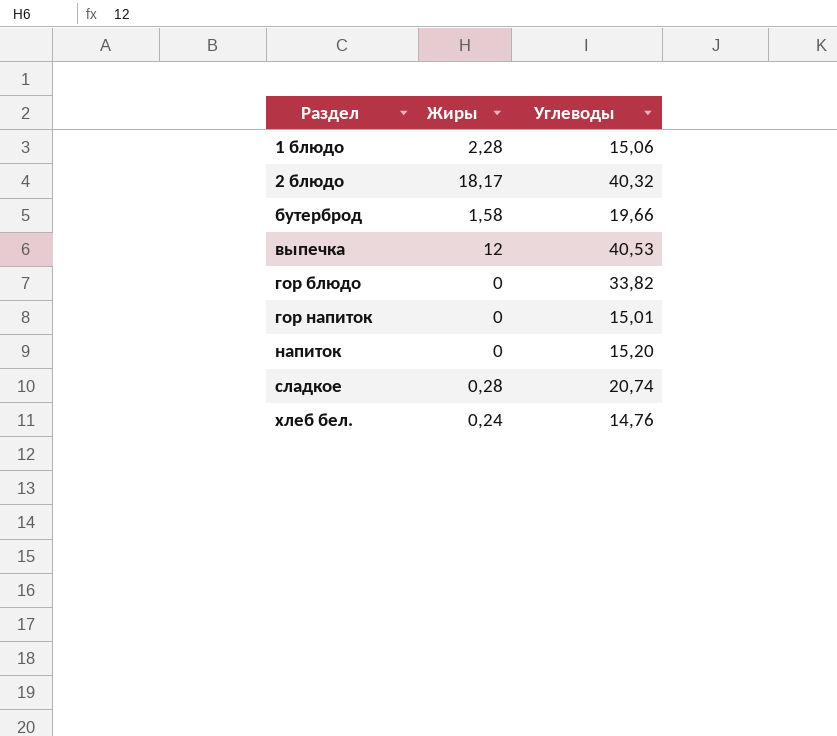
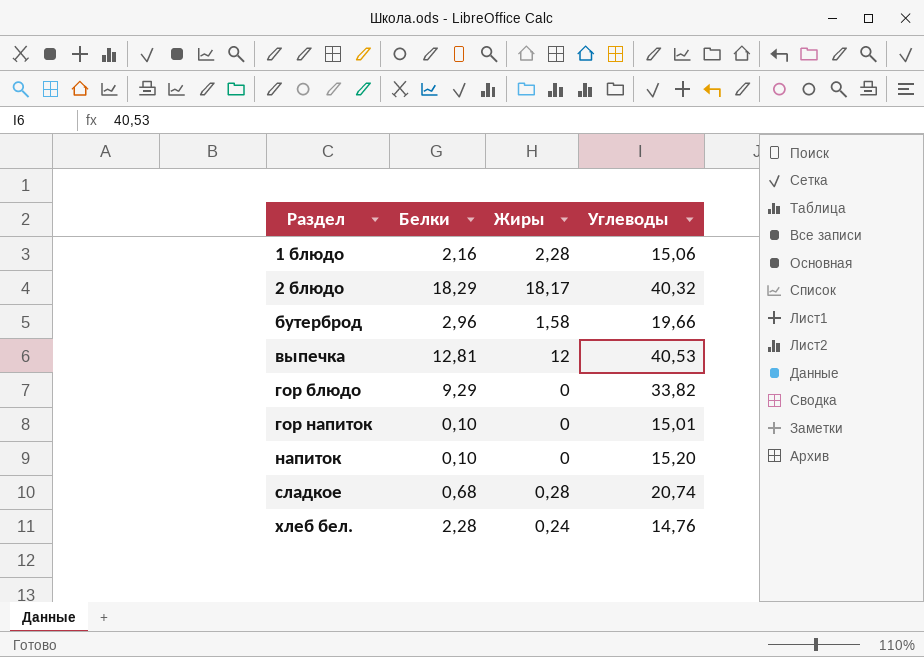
column Белки | position: none -> 2

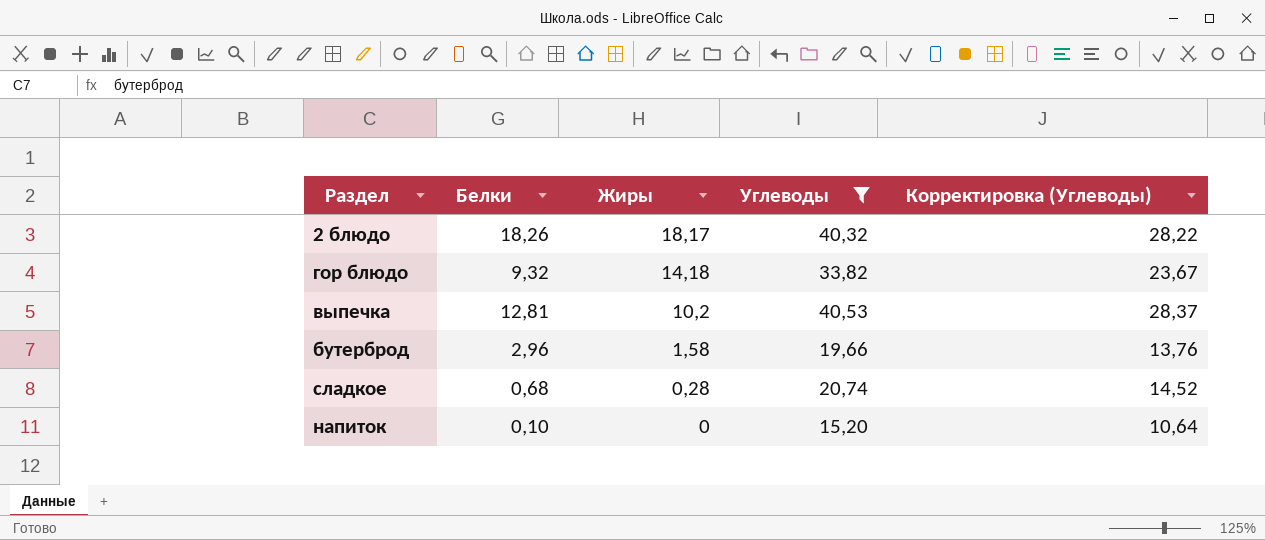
filter: none -> Углеводы >= 15,20
row order: Раздел ascending -> Жиры descending
column Корректировка (Углеводы) | formula: none -> [Углеводы] * 0,7
2 блюдо | Белки: 18,29 -> 18,26
гор блюдо | Белки: 9,29 -> 9,32
гор блюдо | Жиры: 0 -> 14,18
выпечка | Жиры: 12 -> 10,2

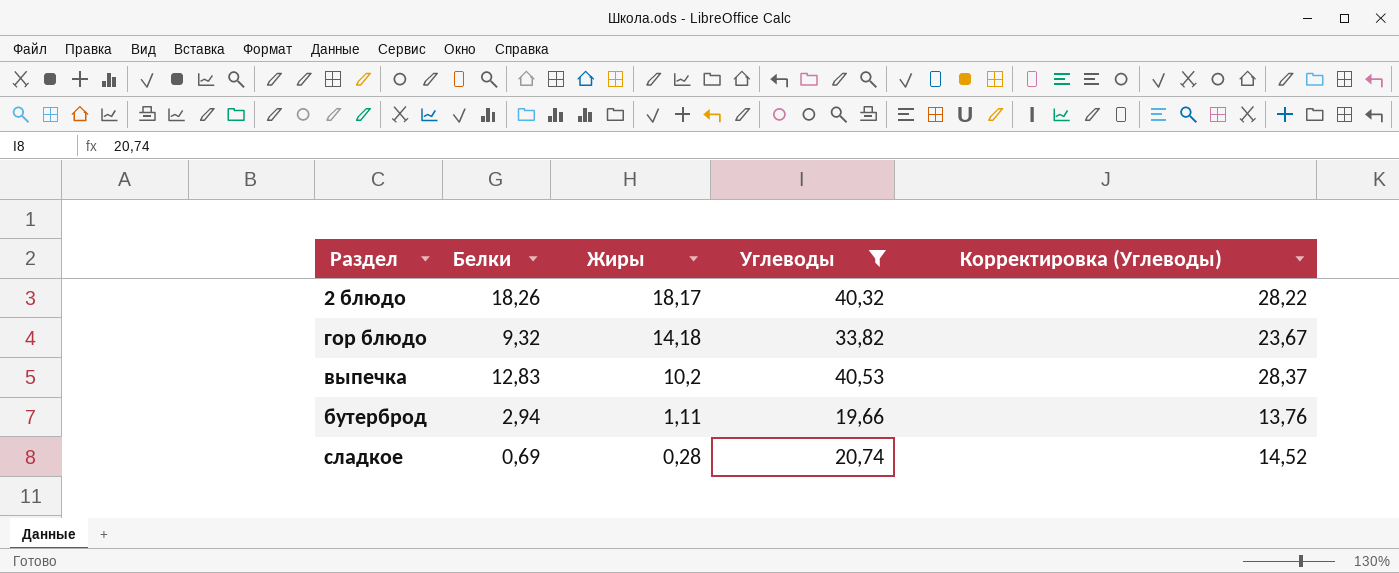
row напиток: 0,10 | 0 | 15,20 | 10,64 -> none
выпечка | Белки: 12,81 -> 12,83
бутерброд | Белки: 2,96 -> 2,94
бутерброд | Жиры: 1,58 -> 1,11
сладкое | Белки: 0,68 -> 0,69

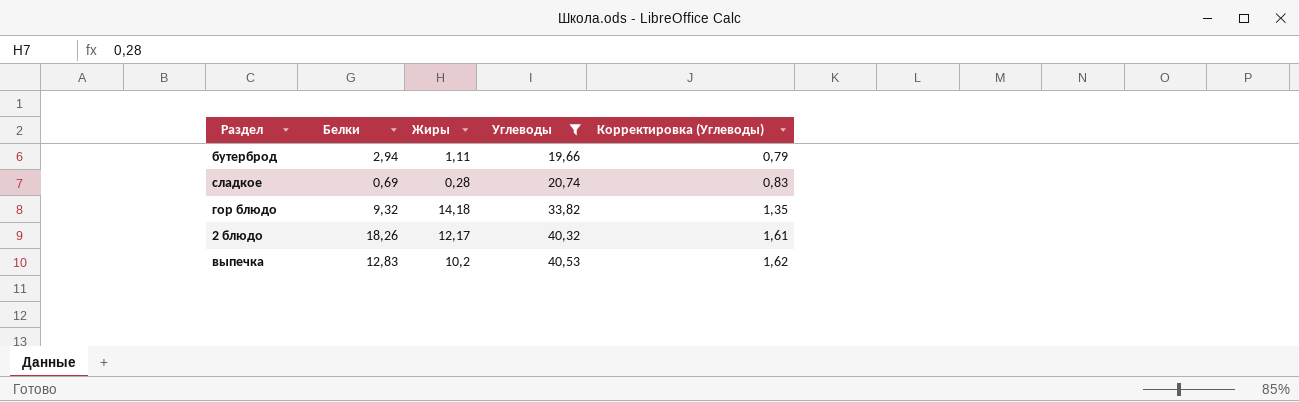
row order: Жиры descending -> Углеводы ascending
column Корректировка (Углеводы) | formula: [Углеводы] * 0,7 -> [Углеводы] * 0,04
2 блюдо | Жиры: 18,17 -> 12,17

